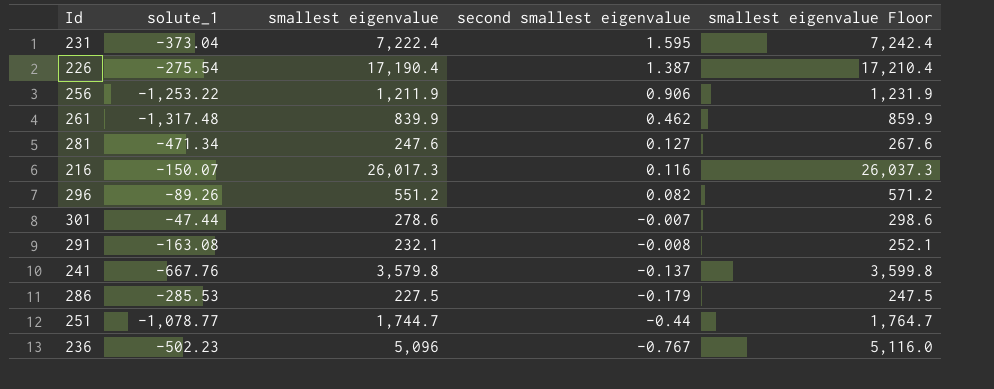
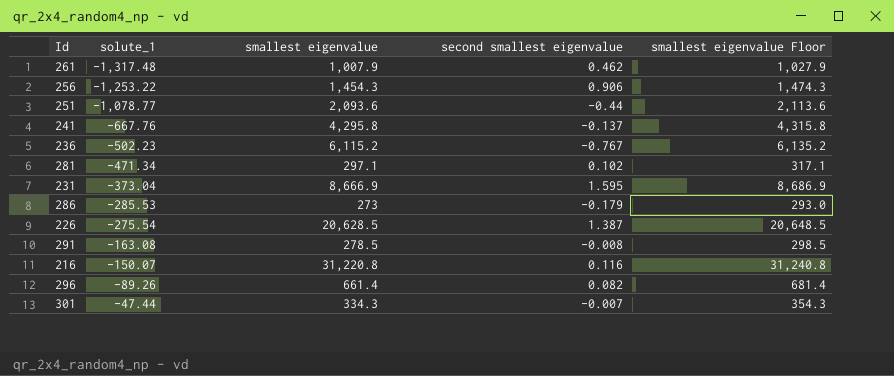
row order: second smallest eigenvalue descending -> solute_1 ascending
261 | smallest eigenvalue: 839.9 -> 1,007.9
261 | smallest eigenvalue Floor: 859.9 -> 1,027.9
256 | smallest eigenvalue: 1,211.9 -> 1,454.3
256 | smallest eigenvalue Floor: 1,231.9 -> 1,474.3
251 | smallest eigenvalue: 1,744.7 -> 2,093.6
251 | smallest eigenvalue Floor: 1,764.7 -> 2,113.6
241 | smallest eigenvalue: 3,579.8 -> 4,295.8
241 | smallest eigenvalue Floor: 3,599.8 -> 4,315.8
236 | smallest eigenvalue: 5,096 -> 6,115.2
236 | smallest eigenvalue Floor: 5,116.0 -> 6,135.2
281 | smallest eigenvalue: 247.6 -> 297.1
281 | second smallest eigenvalue: 0.127 -> 0.102
281 | smallest eigenvalue Floor: 267.6 -> 317.1
231 | smallest eigenvalue: 7,222.4 -> 8,666.9
231 | smallest eigenvalue Floor: 7,242.4 -> 8,686.9
286 | smallest eigenvalue: 227.5 -> 273
286 | smallest eigenvalue Floor: 247.5 -> 293.0
226 | smallest eigenvalue: 17,190.4 -> 20,628.5
226 | smallest eigenvalue Floor: 17,210.4 -> 20,648.5
291 | smallest eigenvalue: 232.1 -> 278.5
291 | smallest eigenvalue Floor: 252.1 -> 298.5
216 | smallest eigenvalue: 26,017.3 -> 31,220.8
216 | smallest eigenvalue Floor: 26,037.3 -> 31,240.8
296 | smallest eigenvalue: 551.2 -> 661.4
296 | smallest eigenvalue Floor: 571.2 -> 681.4
301 | smallest eigenvalue: 278.6 -> 334.3
301 | smallest eigenvalue Floor: 298.6 -> 354.3

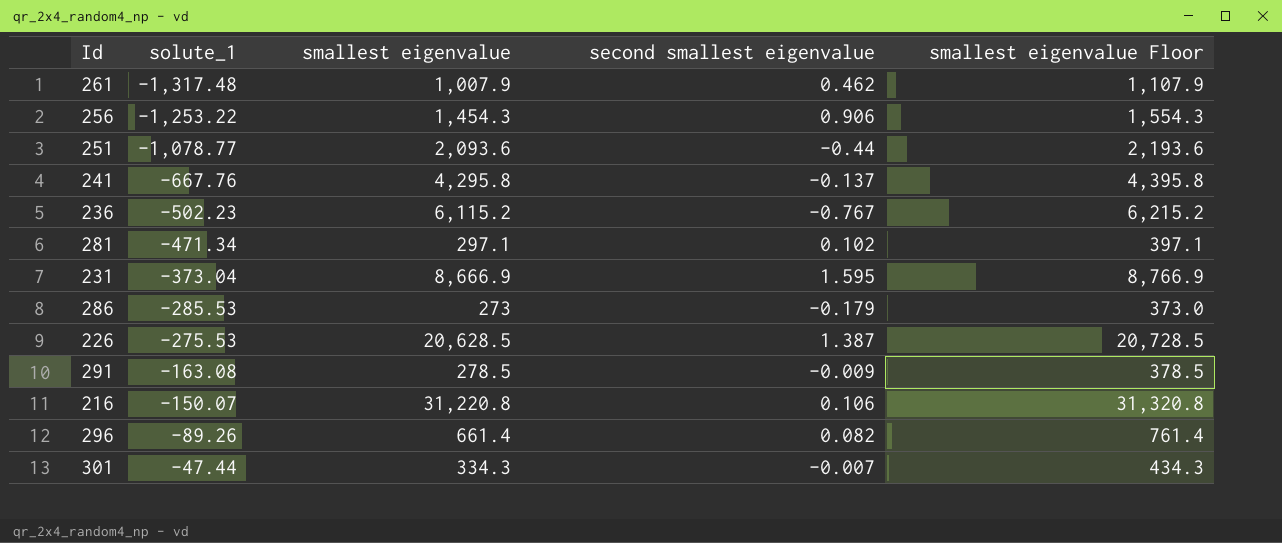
column smallest eigenvalue Floor | formula: [smallest eigenvalue] + 20 -> [smallest eigenvalue] + 100
226 | solute_1: -275.54 -> -275.53
291 | second smallest eigenvalue: -0.008 -> -0.009
216 | second smallest eigenvalue: 0.116 -> 0.106

